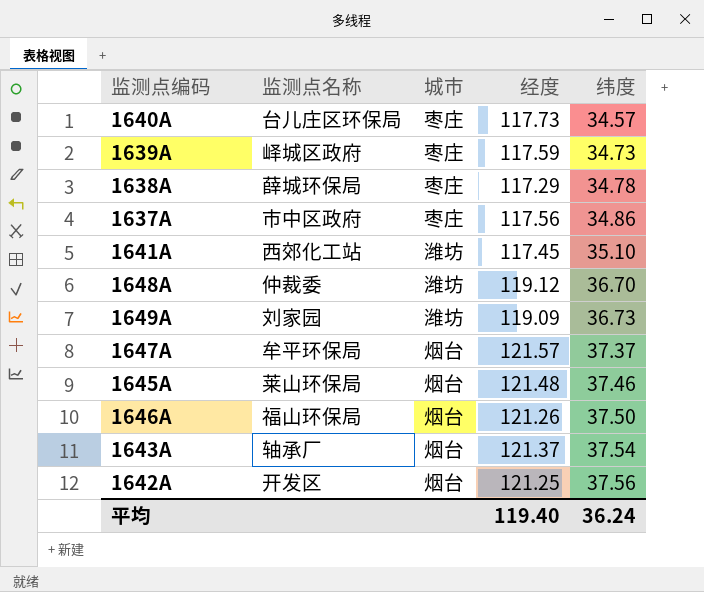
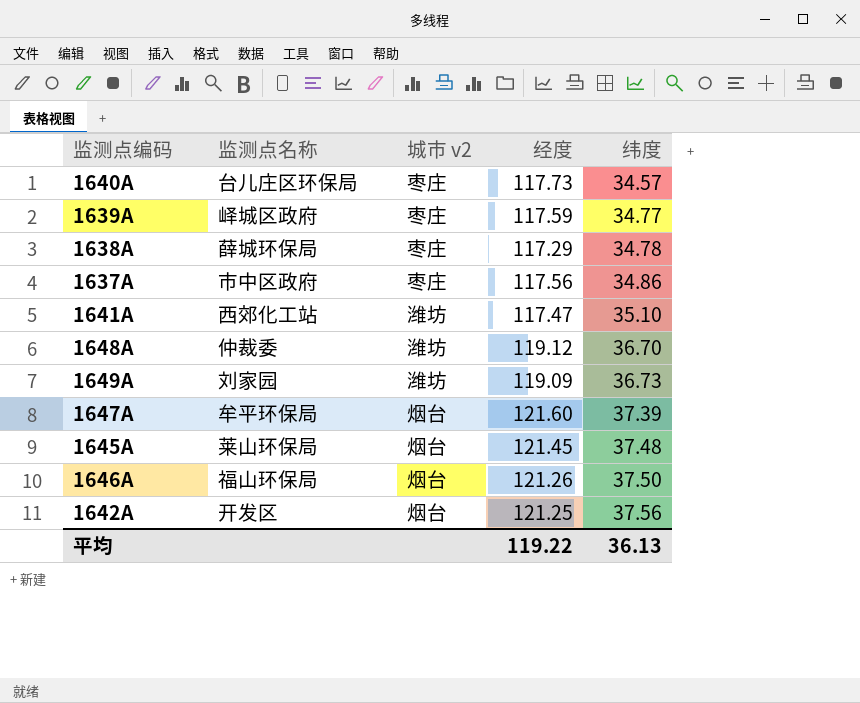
column name: 城市 -> 城市 v2
row 1643A: 轴承厂 | 烟台 | 121.37 | 37.54 -> none
1639A | 纬度: 34.73 -> 34.77
1641A | 经度: 117.45 -> 117.47
1647A | 经度: 121.57 -> 121.60
1647A | 纬度: 37.37 -> 37.39
1645A | 经度: 121.48 -> 121.45
1645A | 纬度: 37.46 -> 37.48
平均 | 经度: 119.40 -> 119.22
平均 | 纬度: 36.24 -> 36.13

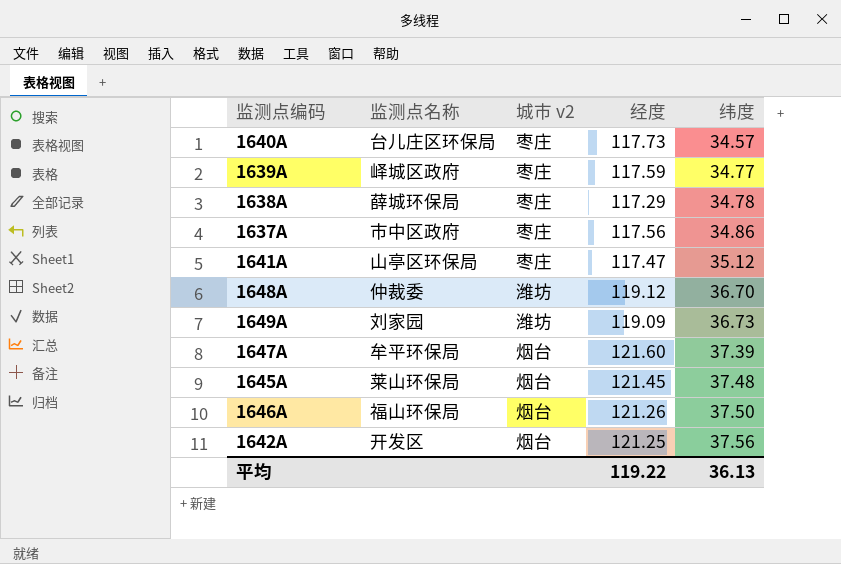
1641A | 监测点名称: 西郊化工站 -> 山亭区环保局
1641A | 城市 v2: 潍坊 -> 枣庄
1641A | 纬度: 35.10 -> 35.12

